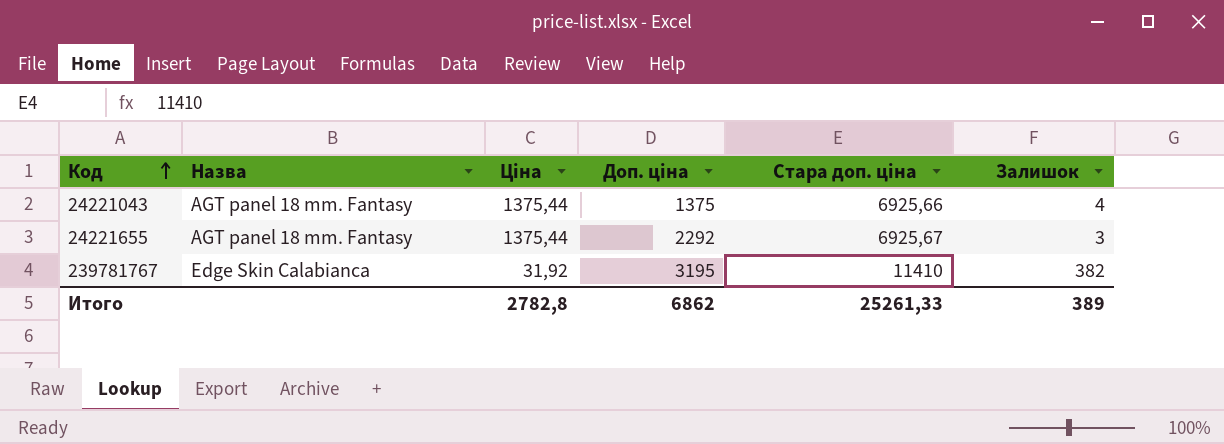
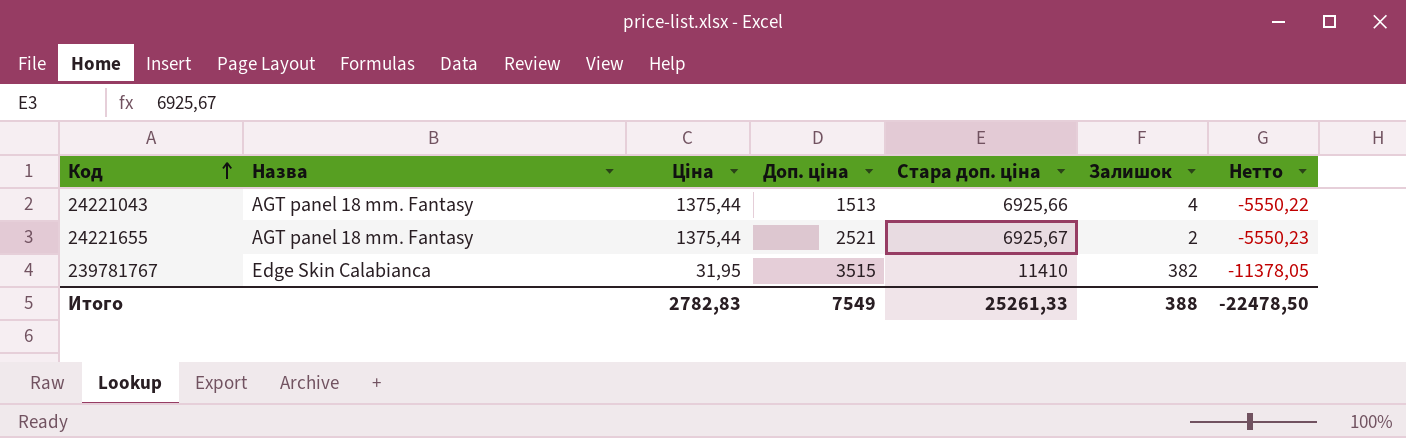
column Нетто | formula: none -> [Ціна] - [Стара доп. ціна]
24221043 | Доп. ціна: 1375 -> 1513
24221655 | Доп. ціна: 2292 -> 2521
24221655 | Залишок: 3 -> 2
239781767 | Ціна: 31,92 -> 31,95
239781767 | Доп. ціна: 3195 -> 3515
Итого | Ціна: 2782,8 -> 2782,83
Итого | Доп. ціна: 6862 -> 7549
Итого | Залишок: 389 -> 388

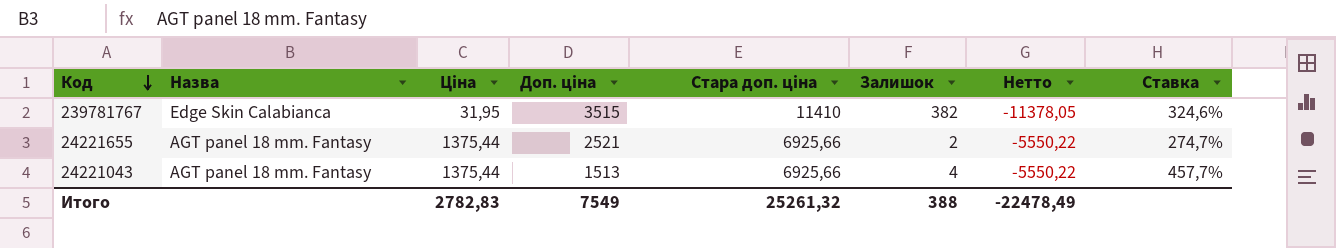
row order: Код ascending -> Код descending
column Ставка | formula: none -> [Стара доп. ціна] / [Доп. ціна]
24221655 | Стара доп. ціна: 6925,67 -> 6925,66
24221655 | Нетто: -5550,23 -> -5550,22
Итого | Стара доп. ціна: 25261,33 -> 25261,32
Итого | Нетто: -22478,50 -> -22478,49

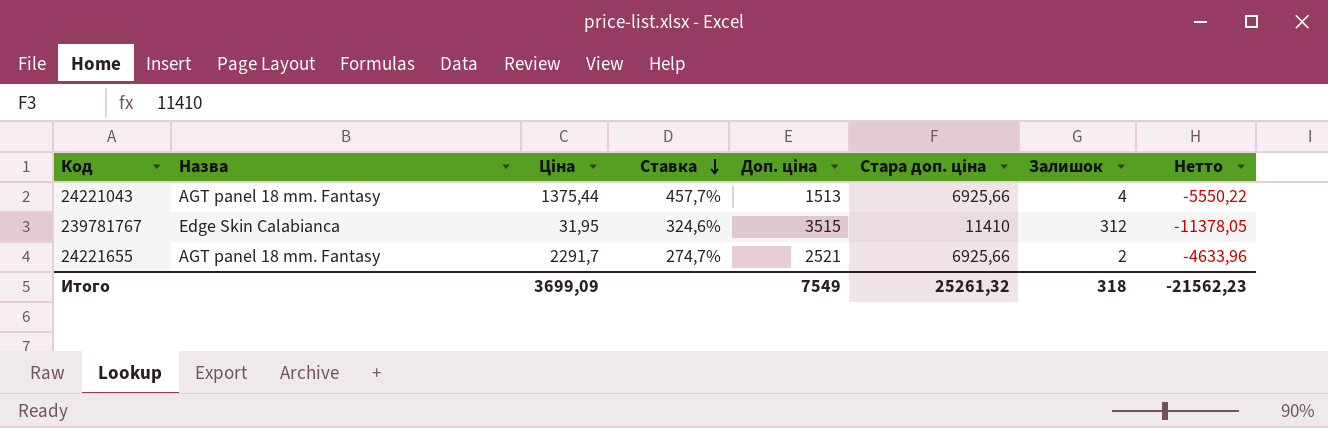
row order: Код descending -> Ставка descending
column Ставка | position: 8 -> 4
239781767 | Залишок: 382 -> 312
24221655 | Ціна: 1375,44 -> 2291,7
24221655 | Нетто: -5550,22 -> -4633,96
Итого | Ціна: 2782,83 -> 3699,09
Итого | Залишок: 388 -> 318
Итого | Нетто: -22478,49 -> -21562,23

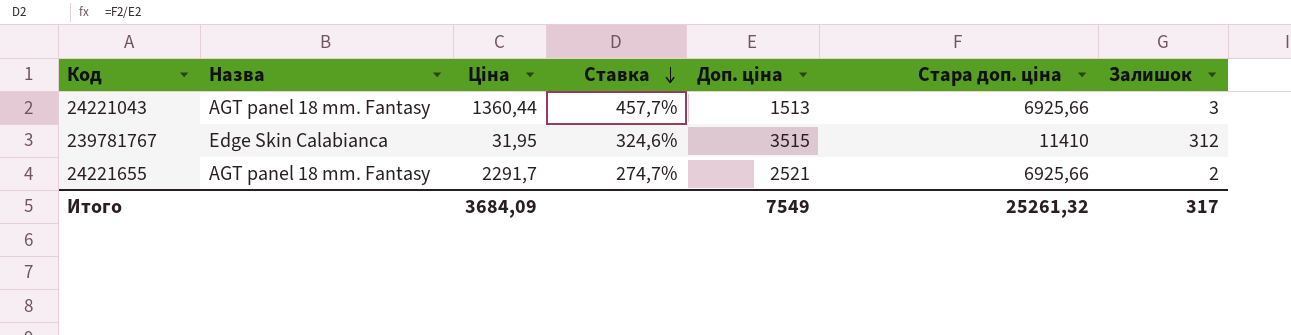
column Нетто | formula: [Ціна] - [Стара доп. ціна] -> none
24221043 | Ціна: 1375,44 -> 1360,44
24221043 | Залишок: 4 -> 3
Итого | Ціна: 3699,09 -> 3684,09
Итого | Залишок: 318 -> 317

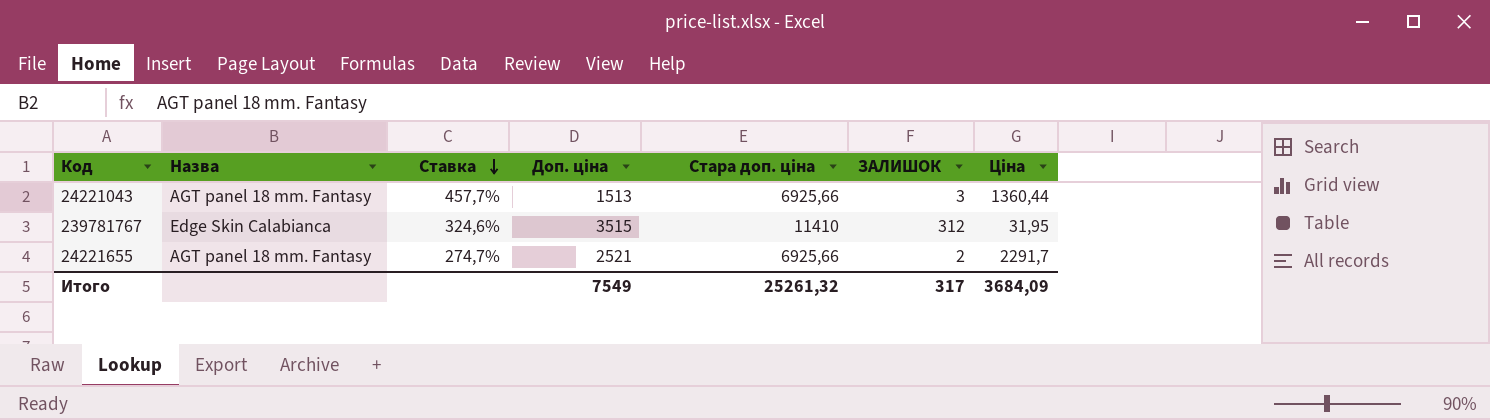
column name: Залишок -> ЗАЛИШОК
column Ціна | position: 3 -> 7

